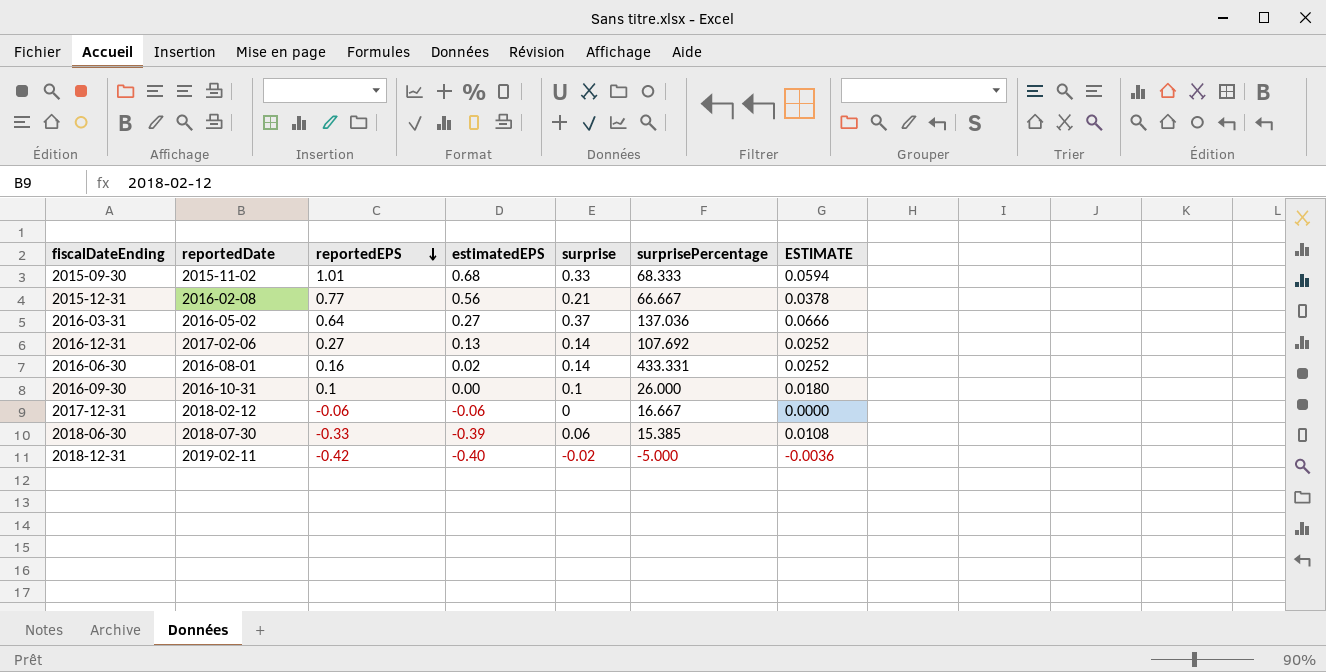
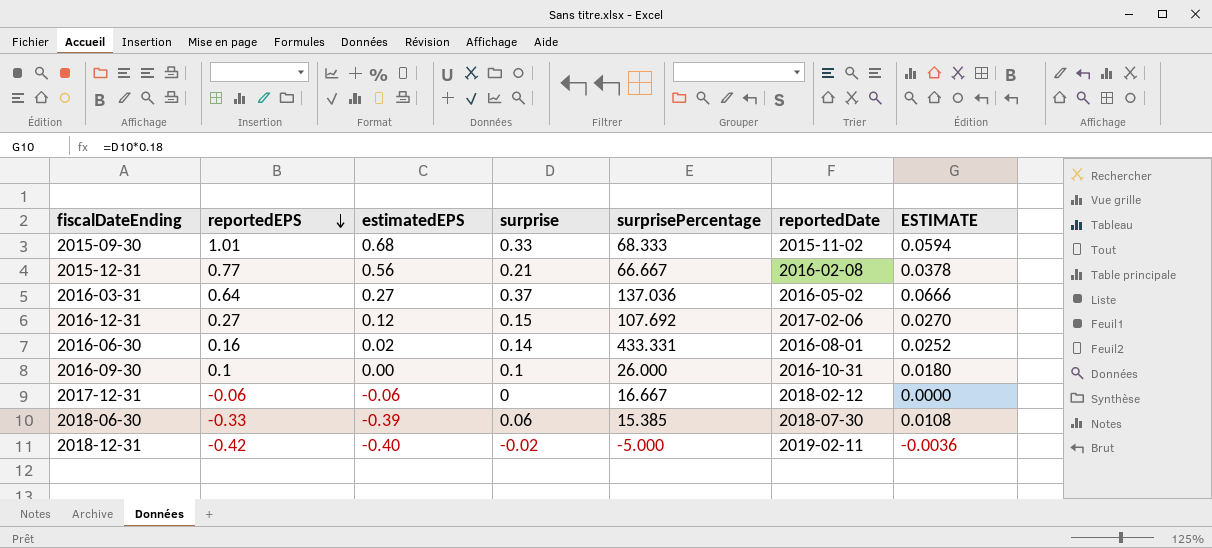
column reportedDate | position: 2 -> 6
2016-12-31 | estimatedEPS: 0.13 -> 0.12
2016-12-31 | surprise: 0.14 -> 0.15
2016-12-31 | ESTIMATE: 0.0252 -> 0.0270

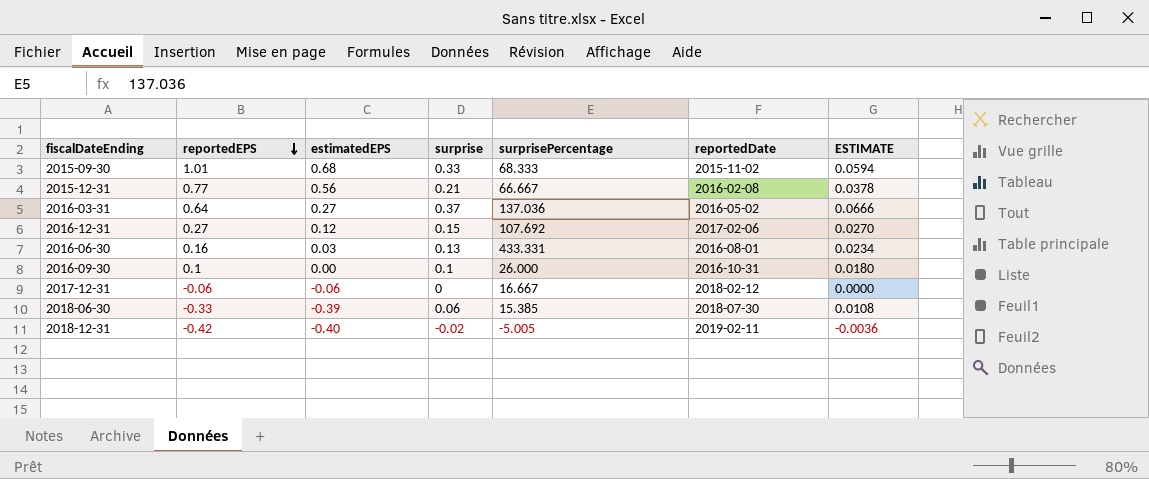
2016-06-30 | estimatedEPS: 0.02 -> 0.03
2016-06-30 | surprise: 0.14 -> 0.13
2016-06-30 | ESTIMATE: 0.0252 -> 0.0234
2018-12-31 | surprisePercentage: -5.000 -> -5.005

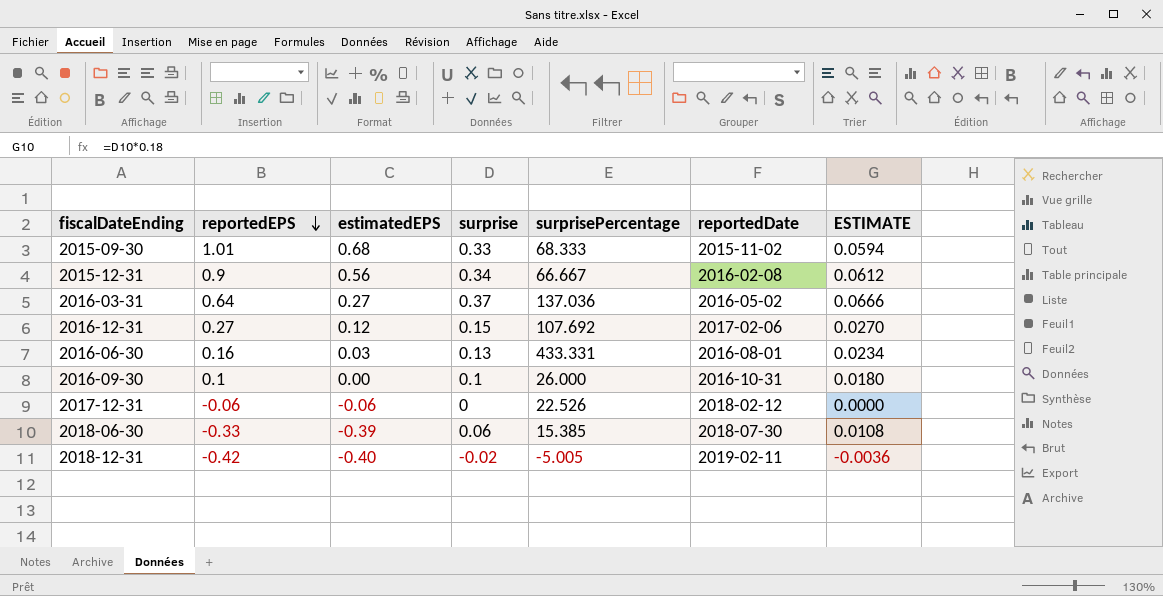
2015-12-31 | reportedEPS: 0.77 -> 0.9
2015-12-31 | surprise: 0.21 -> 0.34
2015-12-31 | ESTIMATE: 0.0378 -> 0.0612
2017-12-31 | surprisePercentage: 16.667 -> 22.526

